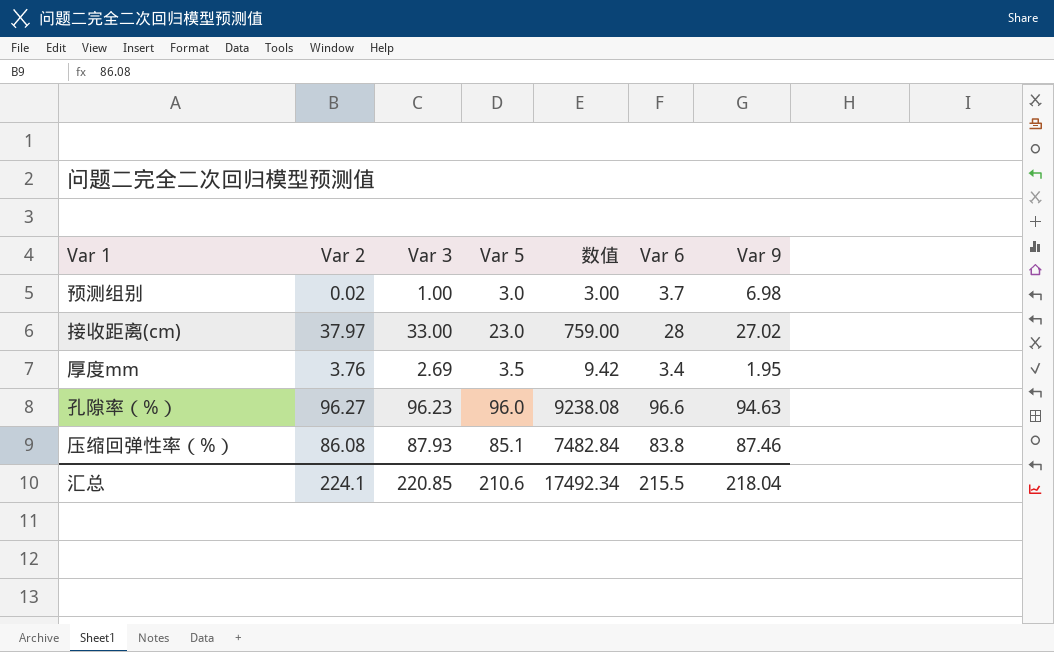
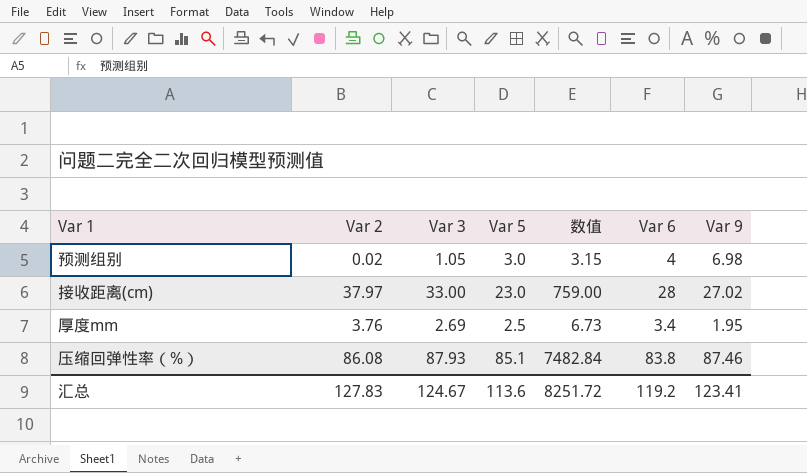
row 孔隙率（%）: 96.27 | 96.23 | 96.0 | 9238.08 | 96.6 | 94.63 -> none
预测组别 | Var 3: 1.00 -> 1.05
预测组别 | 数值: 3.00 -> 3.15
预测组别 | Var 6: 3.7 -> 4
厚度mm | Var 5: 3.5 -> 2.5
厚度mm | 数值: 9.42 -> 6.73
汇总 | Var 2: 224.1 -> 127.83
汇总 | Var 3: 220.85 -> 124.67
汇总 | Var 5: 210.6 -> 113.6
汇总 | 数值: 17492.34 -> 8251.72
汇总 | Var 6: 215.5 -> 119.2
汇总 | Var 9: 218.04 -> 123.41

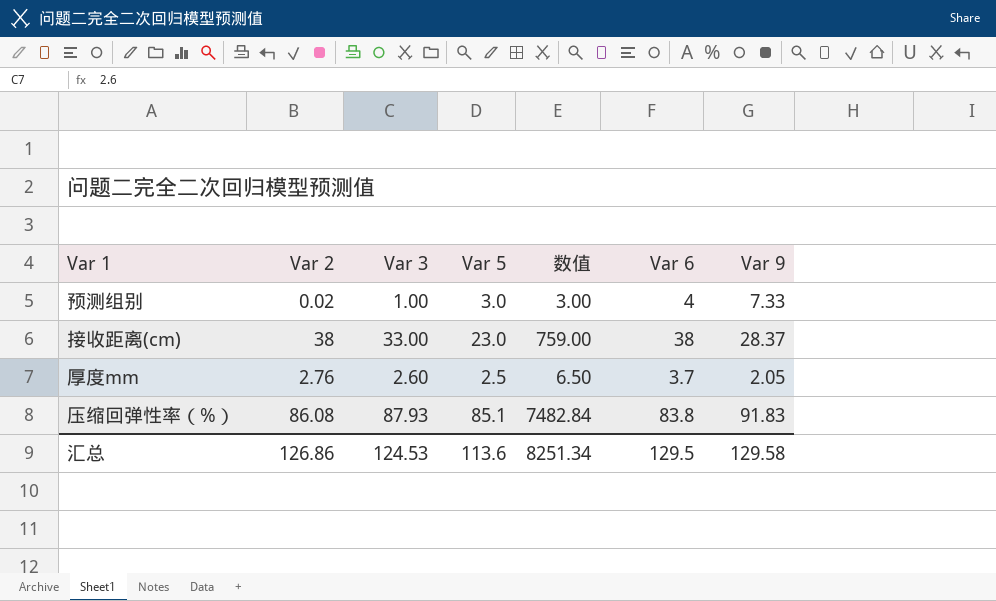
预测组别 | Var 3: 1.05 -> 1.00
预测组别 | 数值: 3.15 -> 3.00
预测组别 | Var 9: 6.98 -> 7.33
接收距离(cm) | Var 2: 37.97 -> 38
接收距离(cm) | Var 6: 28 -> 38
接收距离(cm) | Var 9: 27.02 -> 28.37
厚度mm | Var 2: 3.76 -> 2.76
厚度mm | Var 3: 2.69 -> 2.60
厚度mm | 数值: 6.73 -> 6.50
厚度mm | Var 6: 3.4 -> 3.7
厚度mm | Var 9: 1.95 -> 2.05
压缩回弹性率（%） | Var 9: 87.46 -> 91.83
汇总 | Var 2: 127.83 -> 126.86
汇总 | Var 3: 124.67 -> 124.53
汇总 | 数值: 8251.72 -> 8251.34
汇总 | Var 6: 119.2 -> 129.5
汇总 | Var 9: 123.41 -> 129.58

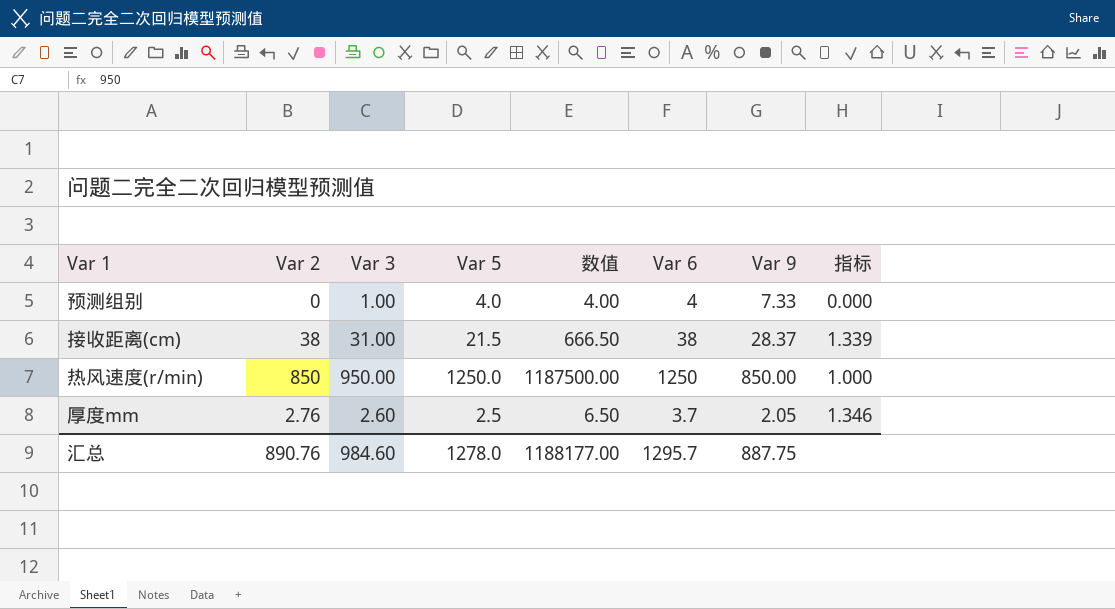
column 指标 | formula: none -> [Var 2] / [Var 9]
row 压缩回弹性率（%）: 86.08 | 87.93 | 85.1 | 7482.84 | 83.8 | 91.83 -> none
预测组别 | Var 2: 0.02 -> 0
预测组别 | Var 5: 3.0 -> 4.0
预测组别 | 数值: 3.00 -> 4.00
接收距离(cm) | Var 3: 33.00 -> 31.00
接收距离(cm) | Var 5: 23.0 -> 21.5
接收距离(cm) | 数值: 759.00 -> 666.50
row 热风速度(r/min): none -> 850 | 950.00 | 1250.0 | 1187500.00 | 1250 | 850.00 | 1.000
汇总 | Var 2: 126.86 -> 890.76
汇总 | Var 3: 124.53 -> 984.60
汇总 | Var 5: 113.6 -> 1278.0
汇总 | 数值: 8251.34 -> 1188177.00
汇总 | Var 6: 129.5 -> 1295.7
汇总 | Var 9: 129.58 -> 887.75

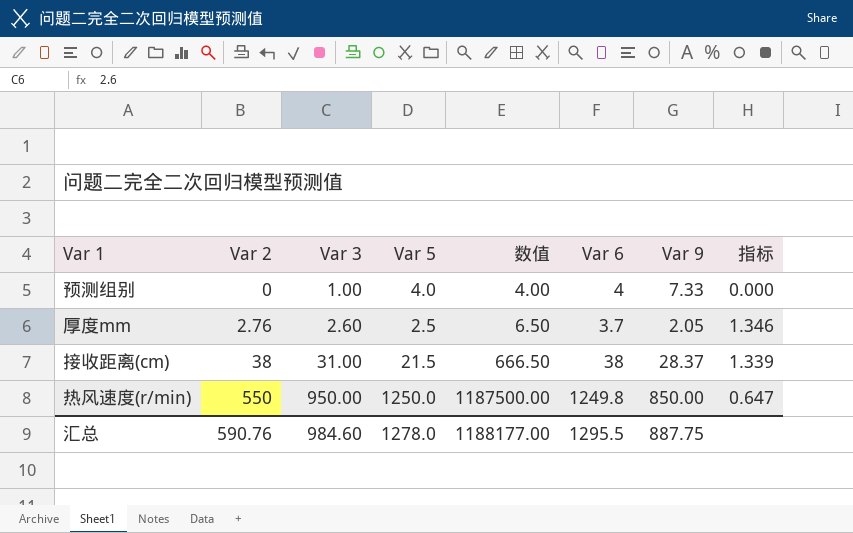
row order: none -> Var 2 ascending
热风速度(r/min) | Var 2: 850 -> 550
热风速度(r/min) | Var 6: 1250 -> 1249.8
热风速度(r/min) | 指标: 1.000 -> 0.647
汇总 | Var 2: 890.76 -> 590.76
汇总 | Var 6: 1295.7 -> 1295.5

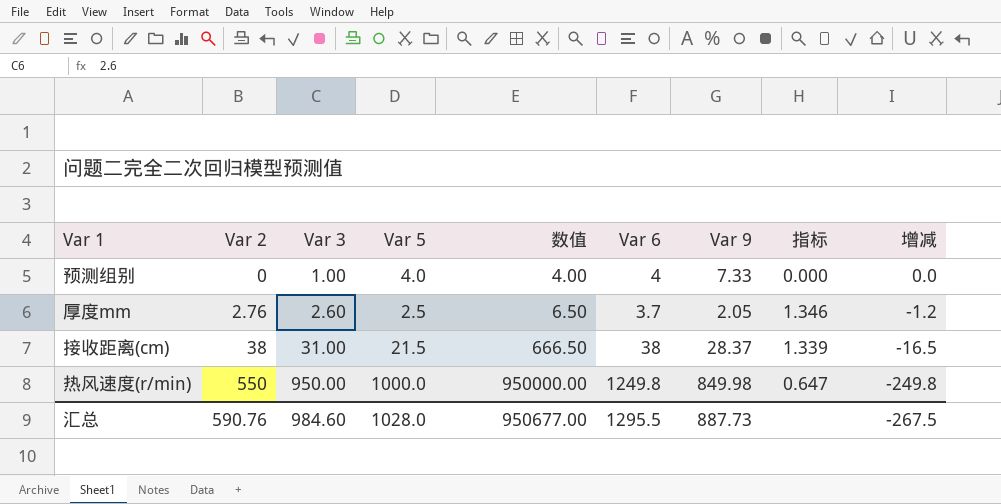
column 增减 | formula: none -> [Var 5] - [Var 6]
热风速度(r/min) | Var 5: 1250.0 -> 1000.0
热风速度(r/min) | 数值: 1187500.00 -> 950000.00
热风速度(r/min) | Var 9: 850.00 -> 849.98
汇总 | Var 5: 1278.0 -> 1028.0
汇总 | 数值: 1188177.00 -> 950677.00
汇总 | Var 9: 887.75 -> 887.73

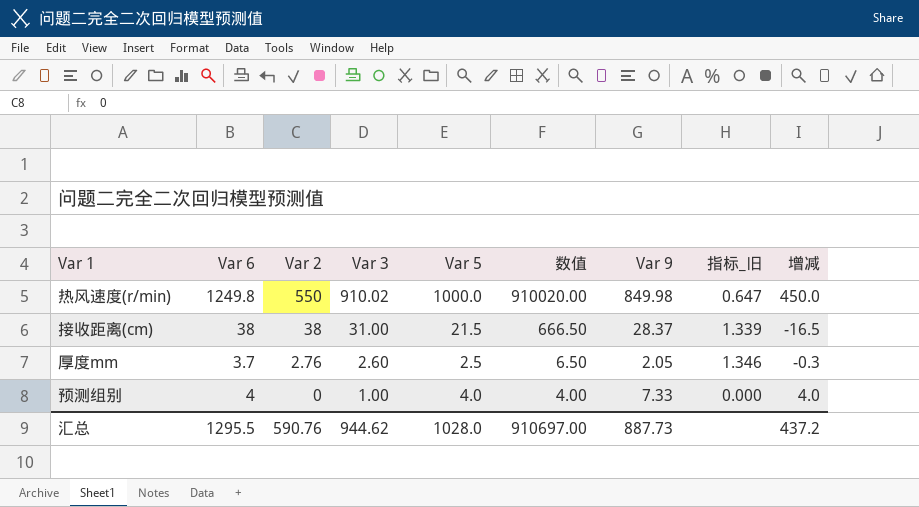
row order: Var 2 ascending -> Var 2 descending
column Var 6 | position: 6 -> 2
column name: 指标 -> 指标_旧
column 增减 | formula: [Var 5] - [Var 6] -> [Var 5] - [Var 2]
热风速度(r/min) | Var 3: 950.00 -> 910.02
热风速度(r/min) | 数值: 950000.00 -> 910020.00
汇总 | Var 3: 984.60 -> 944.62
汇总 | 数值: 950677.00 -> 910697.00
汇总 | 增减: -267.5 -> 437.2

